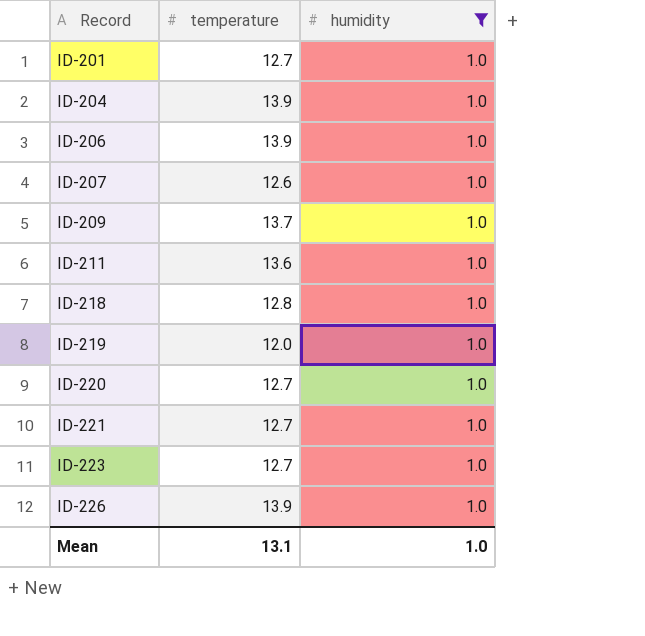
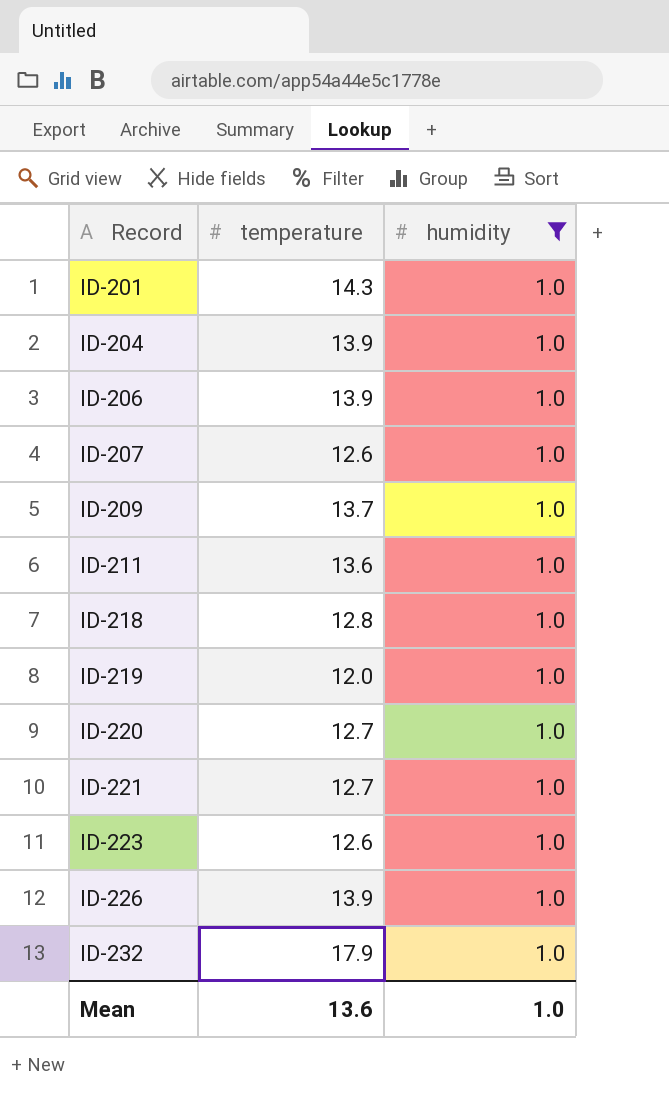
ID-201 | temperature: 12.7 -> 14.3
ID-223 | temperature: 12.7 -> 12.6
row ID-232: none -> 17.9 | 1.0
Mean | temperature: 13.1 -> 13.6

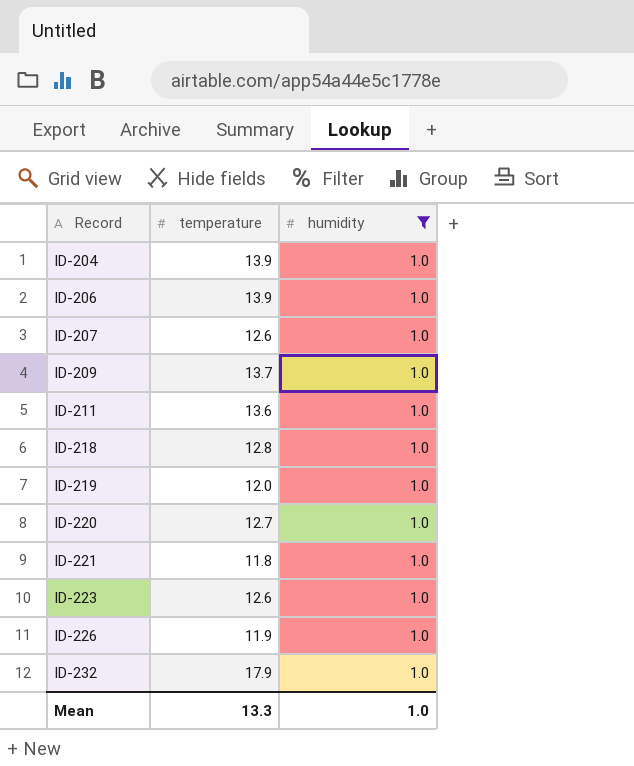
row ID-201: 14.3 | 1.0 -> none
ID-221 | temperature: 12.7 -> 11.8
ID-226 | temperature: 13.9 -> 11.9
Mean | temperature: 13.6 -> 13.3

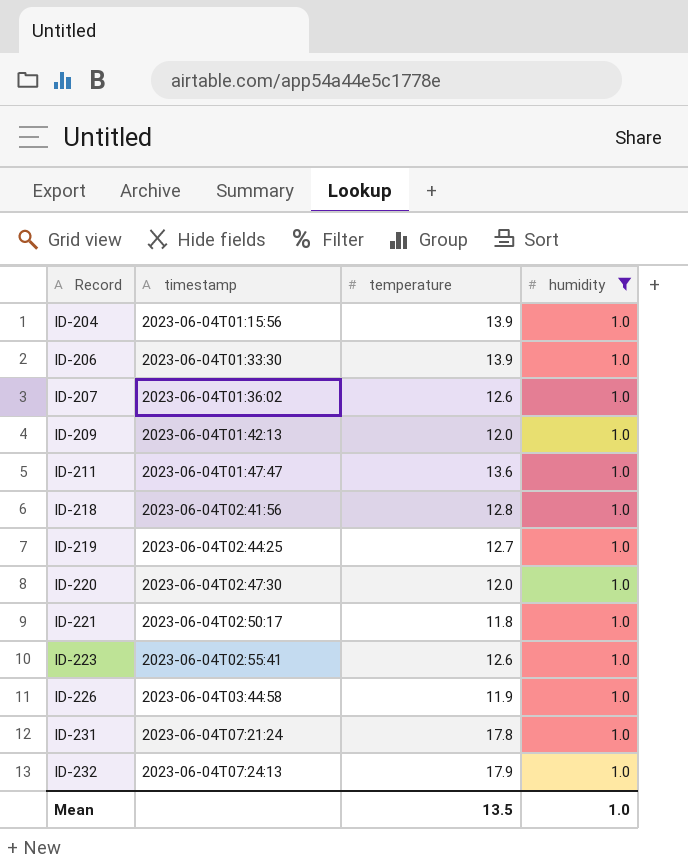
column timestamp | position: none -> 2
ID-209 | temperature: 13.7 -> 12.0
ID-219 | temperature: 12.0 -> 12.7
ID-220 | temperature: 12.7 -> 12.0
row ID-231: none -> 2023-06-04T07:21:24 | 17.8 | 1.0
Mean | temperature: 13.3 -> 13.5

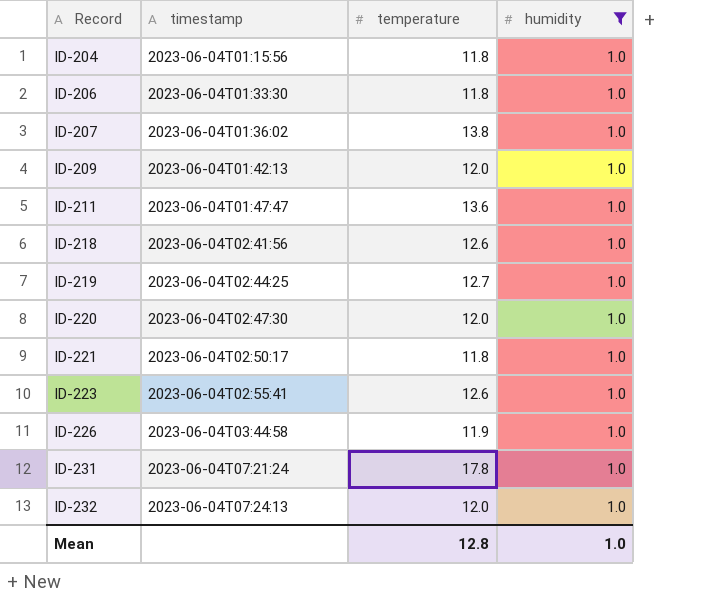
ID-204 | temperature: 13.9 -> 11.8
ID-206 | temperature: 13.9 -> 11.8
ID-207 | temperature: 12.6 -> 13.8
ID-218 | temperature: 12.8 -> 12.6
ID-232 | temperature: 17.9 -> 12.0
Mean | temperature: 13.5 -> 12.8

